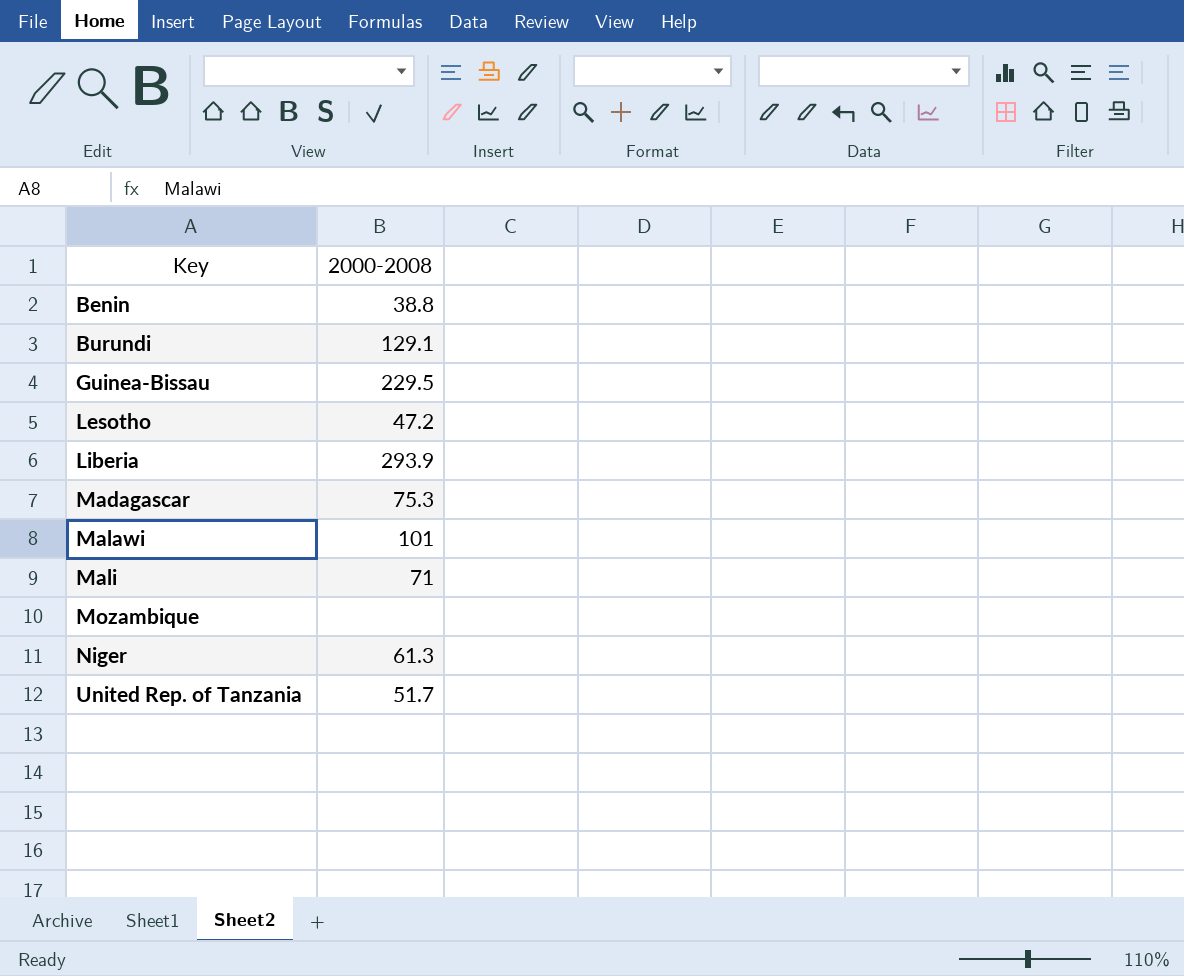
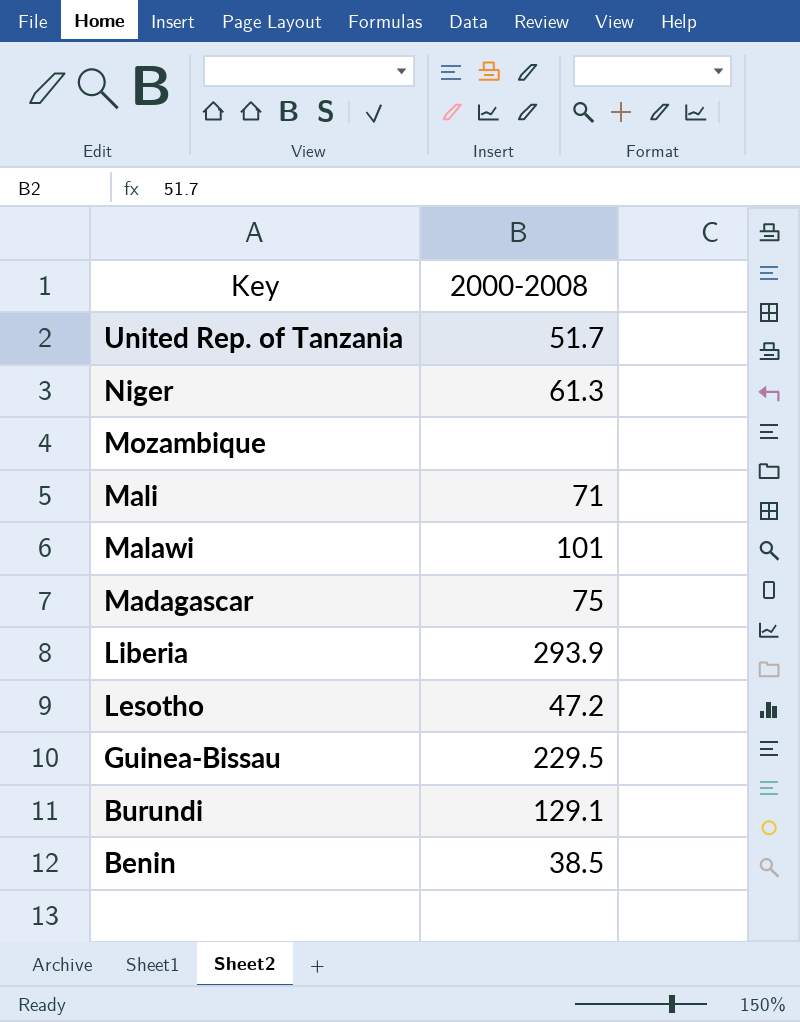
row order: Key ascending -> Key descending
Madagascar | 2000-2008: 75.3 -> 75
Benin | 2000-2008: 38.8 -> 38.5

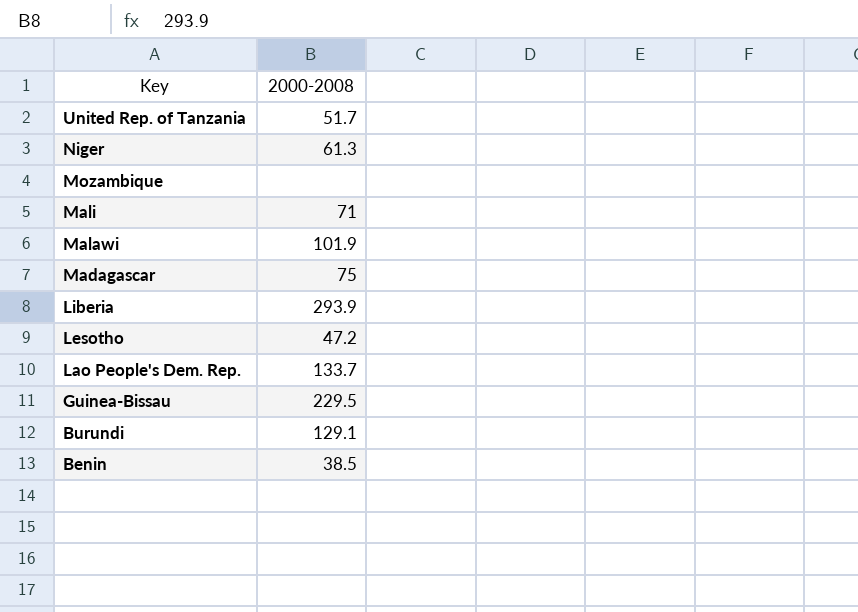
Malawi | 2000-2008: 101 -> 101.9
row Lao People's Dem. Rep.: none -> 133.7

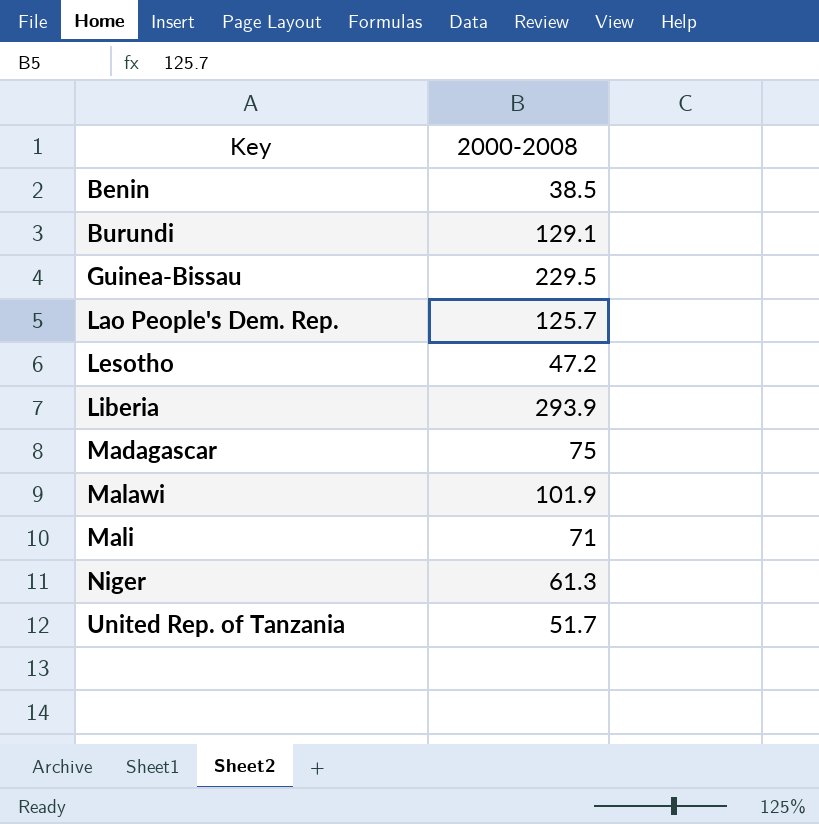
row order: Key descending -> Key ascending
row Mozambique: none -> none
Lao People's Dem. Rep. | 2000-2008: 133.7 -> 125.7

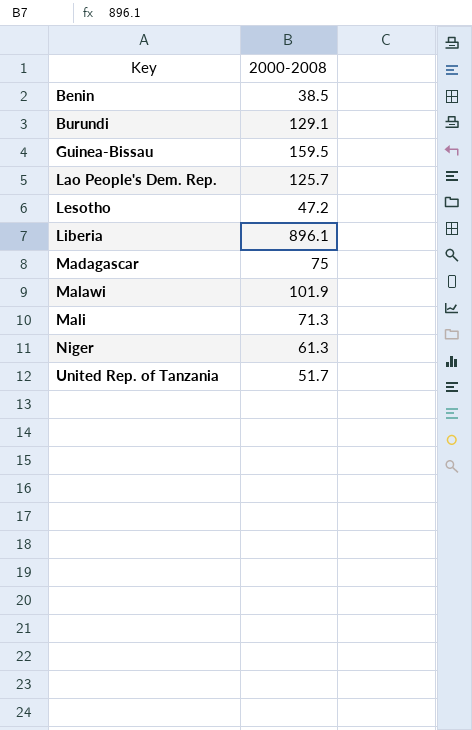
Guinea-Bissau | 2000-2008: 229.5 -> 159.5
Liberia | 2000-2008: 293.9 -> 896.1
Mali | 2000-2008: 71 -> 71.3

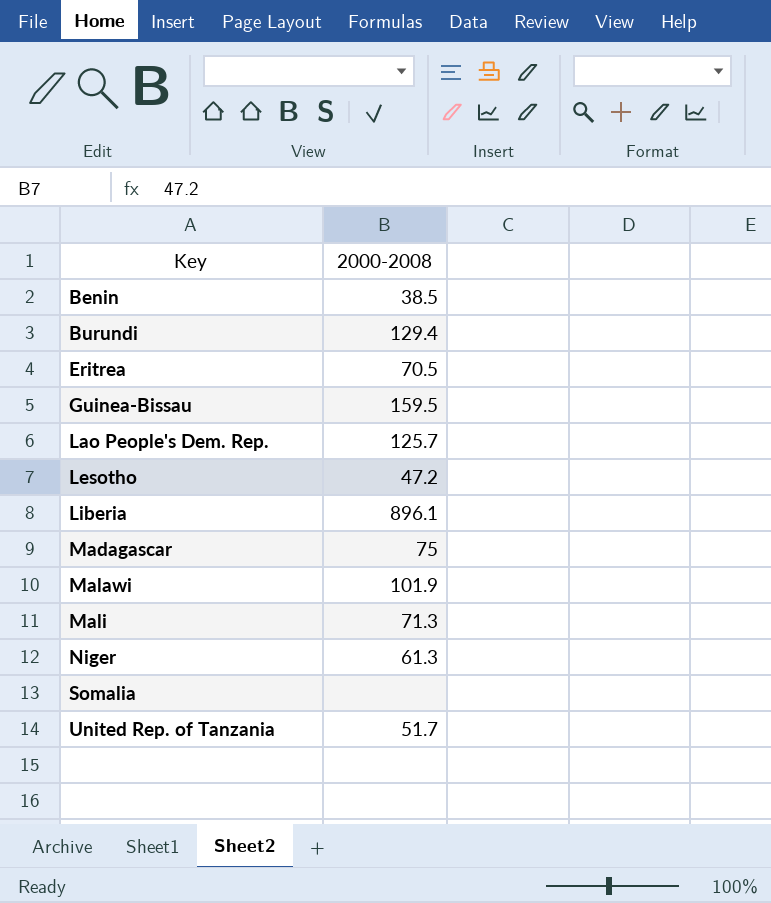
Burundi | 2000-2008: 129.1 -> 129.4
row Eritrea: none -> 70.5
row Somalia: none -> none

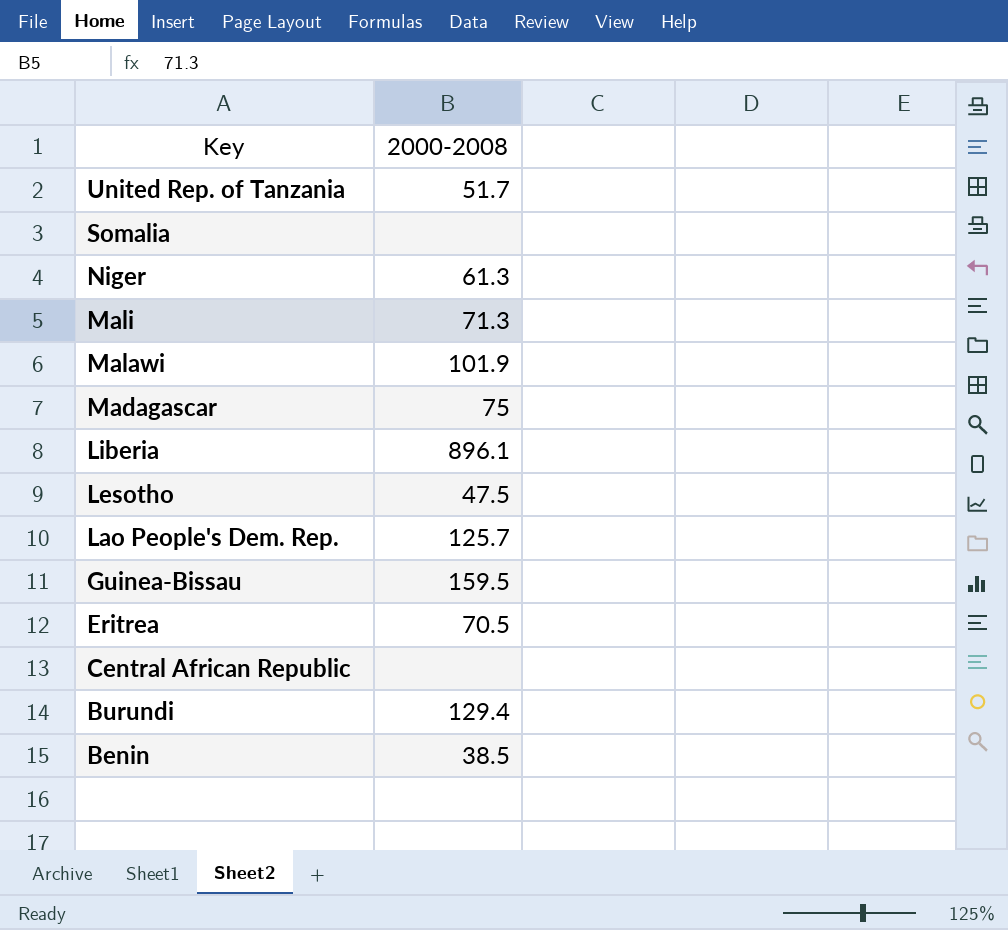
row order: Key ascending -> Key descending
Lesotho | 2000-2008: 47.2 -> 47.5
row Central African Republic: none -> none

